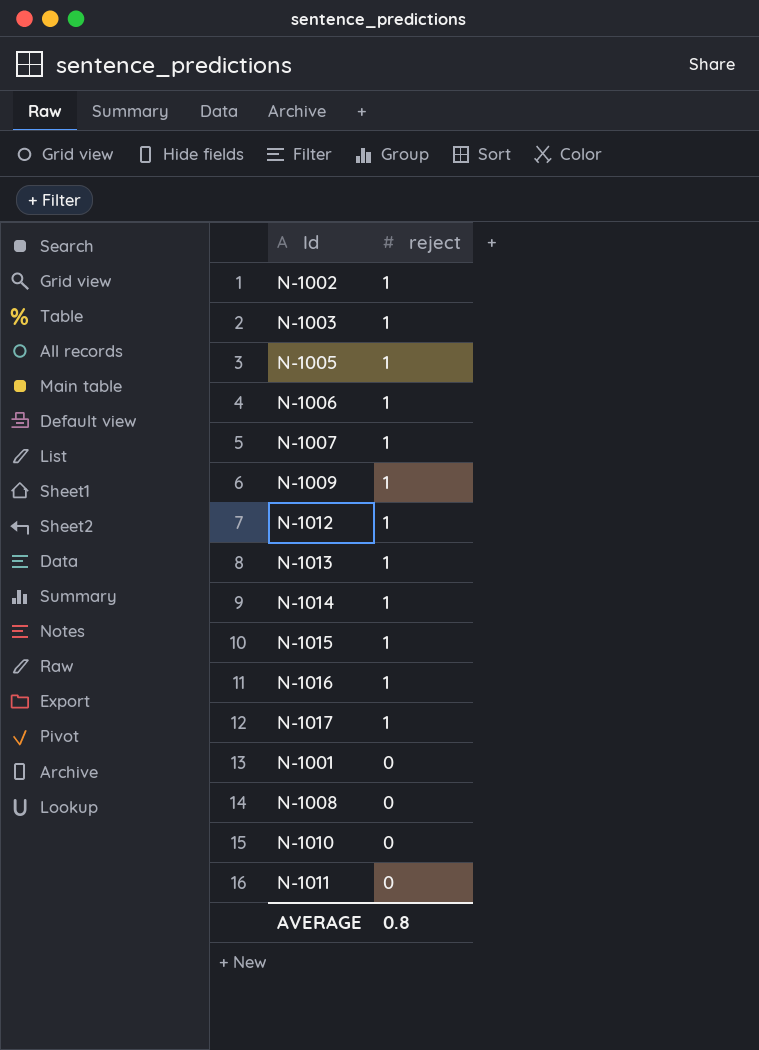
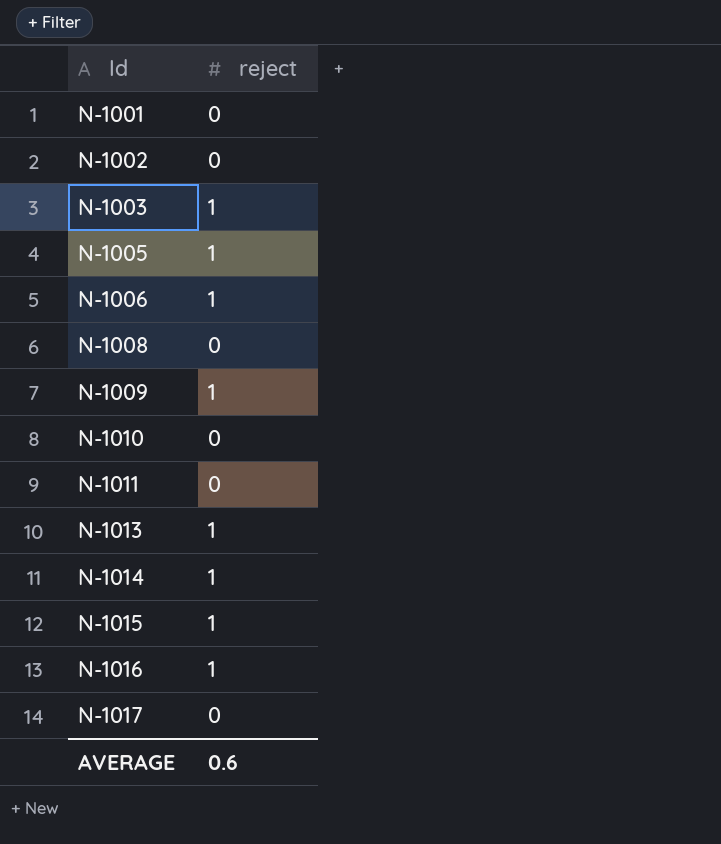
row order: reject descending -> Id ascending
row N-1007: 1 -> none
row N-1012: 1 -> none
N-1002 | reject: 1 -> 0
N-1017 | reject: 1 -> 0
AVERAGE | reject: 0.8 -> 0.6

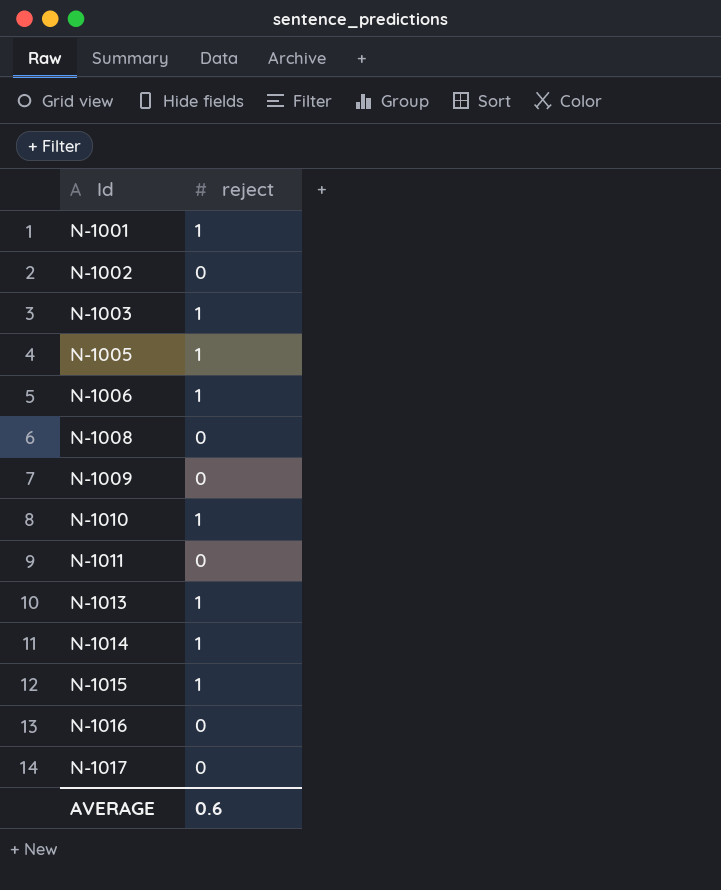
N-1001 | reject: 0 -> 1
N-1009 | reject: 1 -> 0
N-1010 | reject: 0 -> 1
N-1016 | reject: 1 -> 0

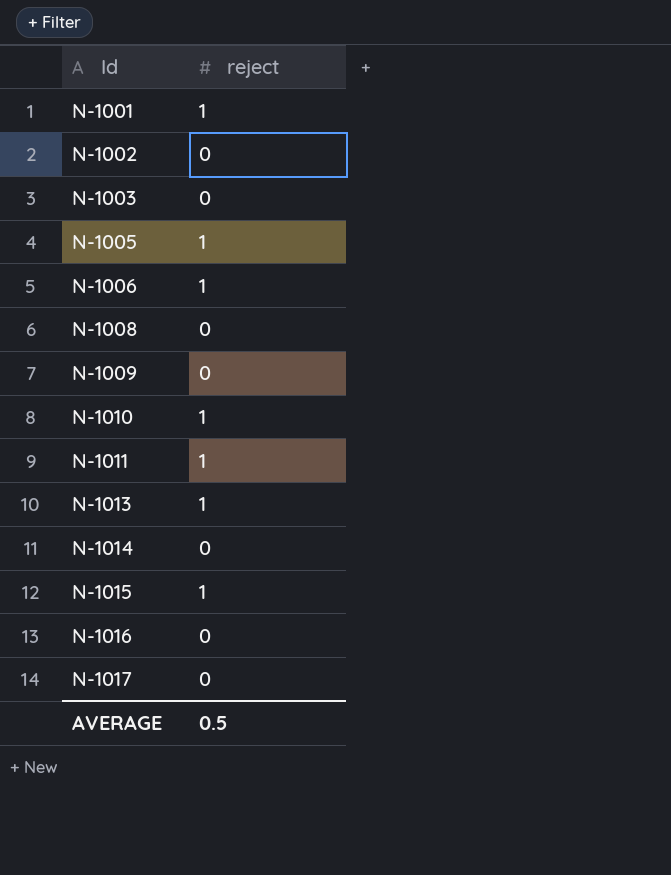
N-1003 | reject: 1 -> 0
N-1011 | reject: 0 -> 1
N-1014 | reject: 1 -> 0
AVERAGE | reject: 0.6 -> 0.5

